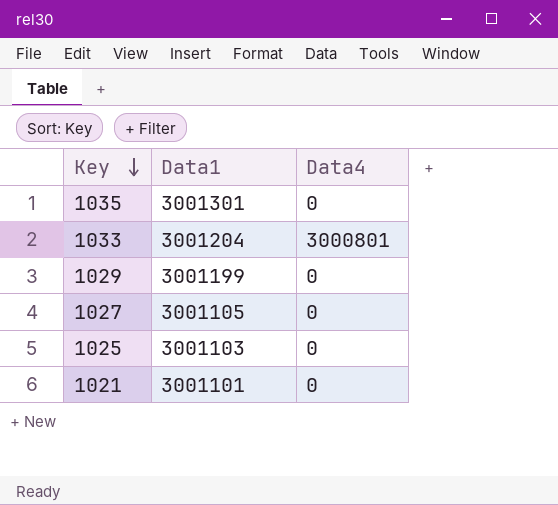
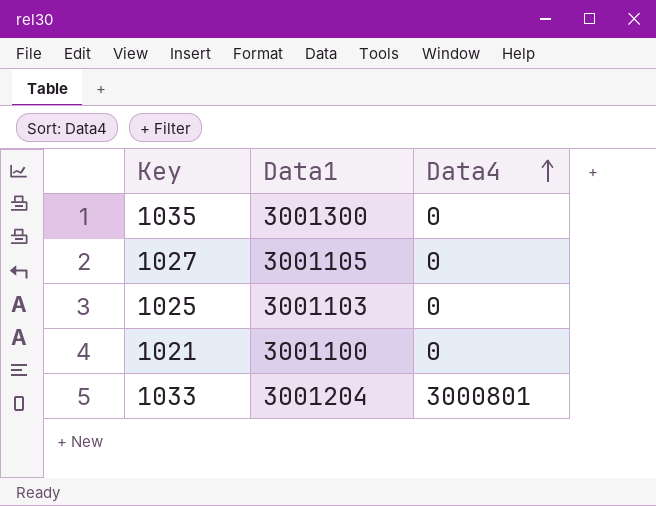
row order: Key descending -> Data4 ascending
row 1029: 3001199 | 0 -> none
1035 | Data1: 3001301 -> 3001300
1021 | Data1: 3001101 -> 3001100

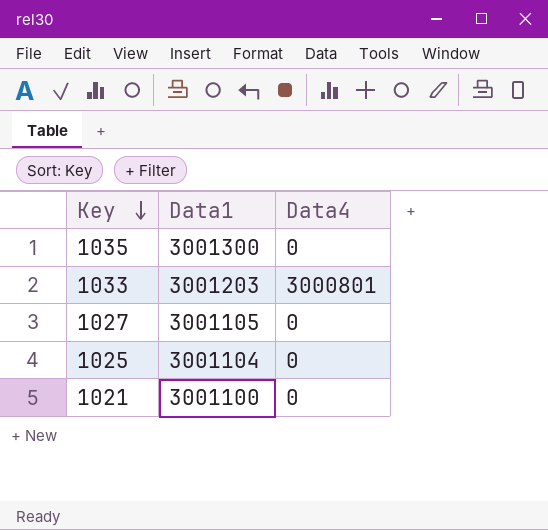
row order: Data4 ascending -> Key descending
1033 | Data1: 3001204 -> 3001203
1025 | Data1: 3001103 -> 3001104

